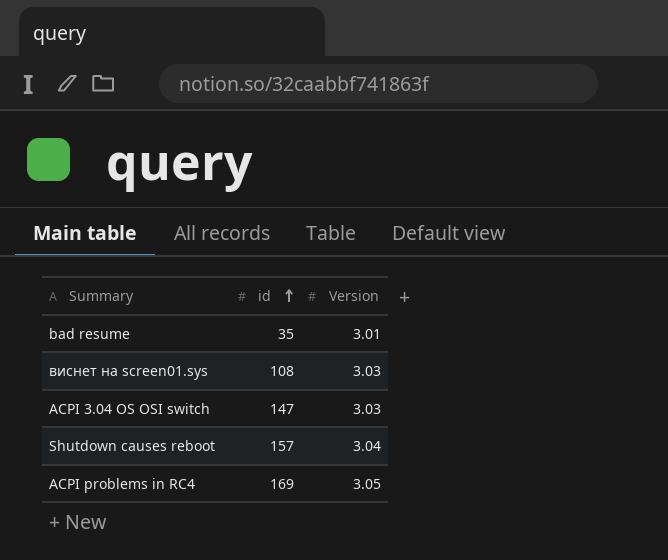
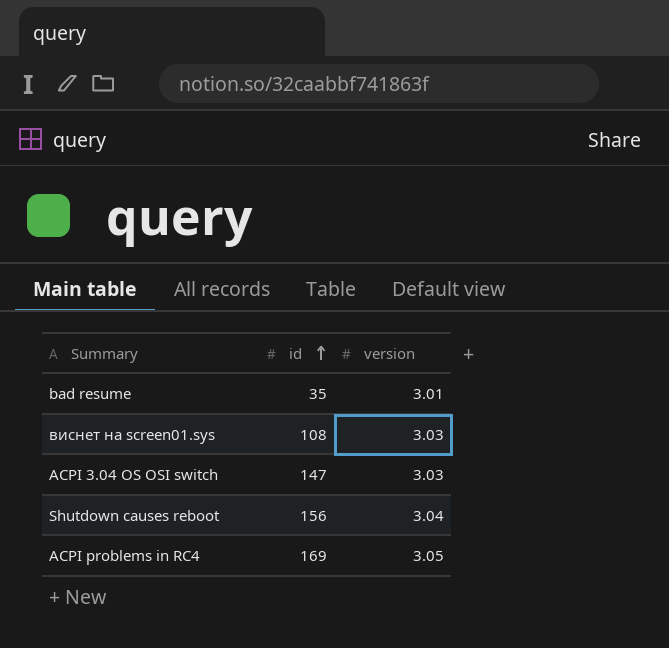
column name: Version -> version
Shutdown causes reboot | id: 157 -> 156

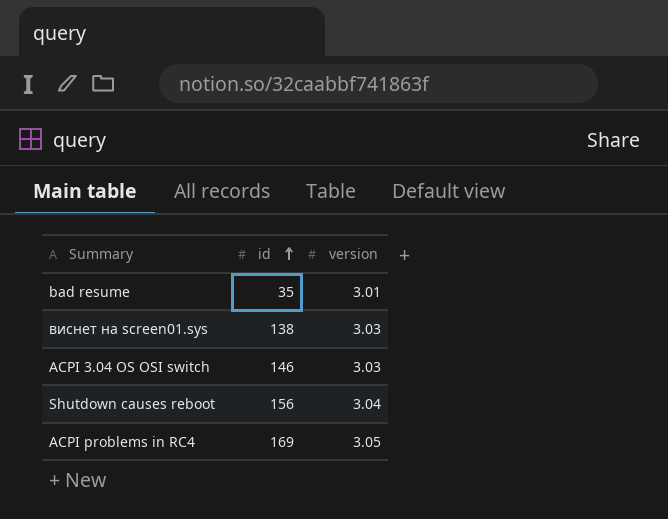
виснет на screen01.sys | id: 108 -> 138
ACPI 3.04 OS OSI switch | id: 147 -> 146

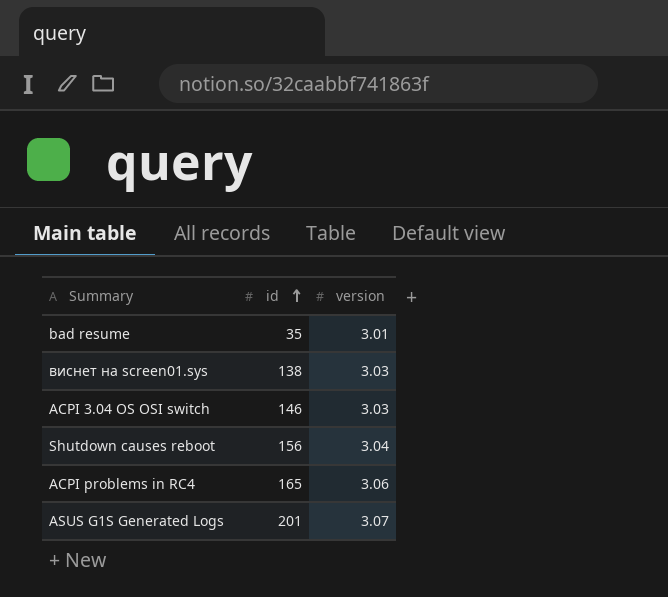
ACPI problems in RC4 | id: 169 -> 165
ACPI problems in RC4 | version: 3.05 -> 3.06
row ASUS G1S Generated Logs: none -> 201 | 3.07

